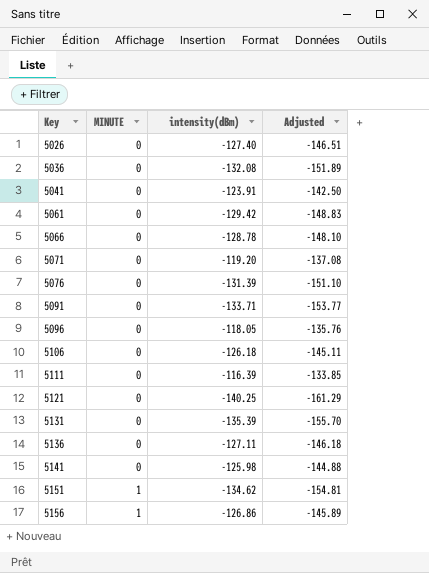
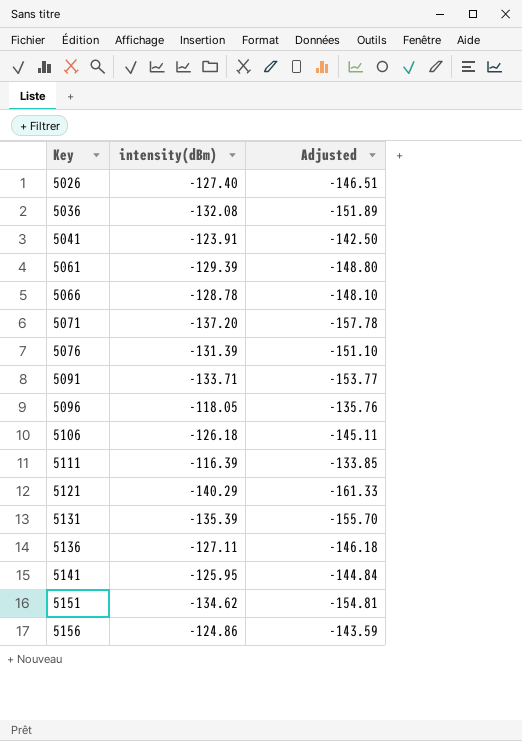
column MINUTE | position: 2 -> none
5061 | intensity(dBm): -129.42 -> -129.39
5061 | Adjusted: -148.83 -> -148.80
5071 | intensity(dBm): -119.20 -> -137.20
5071 | Adjusted: -137.08 -> -157.78
5121 | intensity(dBm): -140.25 -> -140.29
5121 | Adjusted: -161.29 -> -161.33
5141 | intensity(dBm): -125.98 -> -125.95
5141 | Adjusted: -144.88 -> -144.84
5156 | intensity(dBm): -126.86 -> -124.86
5156 | Adjusted: -145.89 -> -143.59

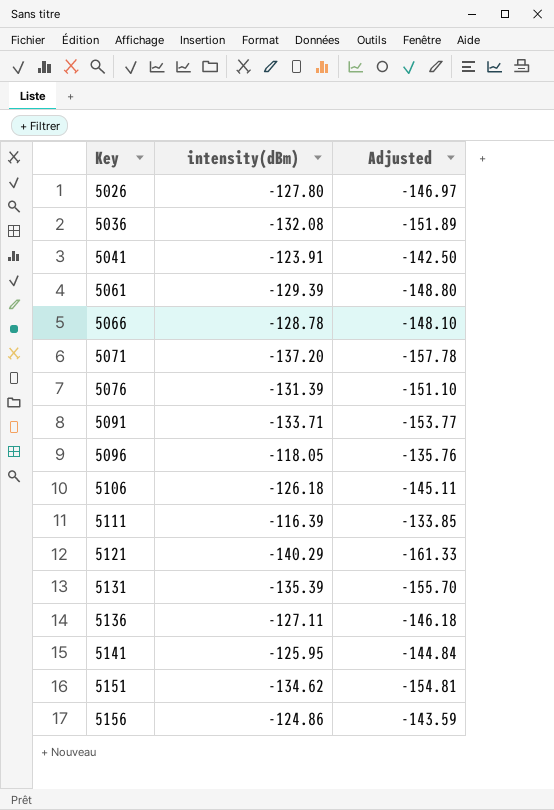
5026 | intensity(dBm): -127.40 -> -127.80
5026 | Adjusted: -146.51 -> -146.97

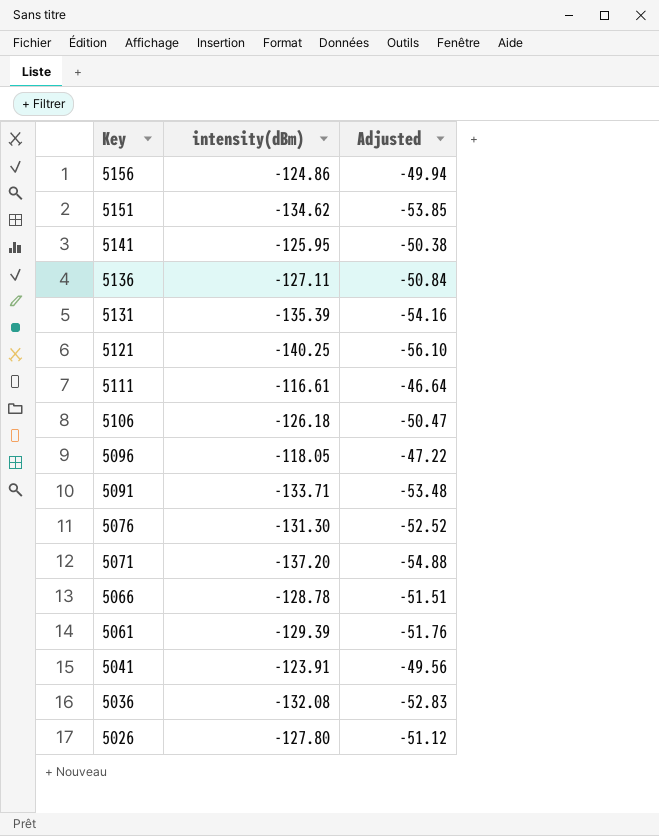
row order: Key ascending -> Key descending
column Adjusted | formula: [intensity(dBm)] * 1.15 -> [intensity(dBm)] * 0.4
5121 | intensity(dBm): -140.29 -> -140.25
5111 | intensity(dBm): -116.39 -> -116.61
5076 | intensity(dBm): -131.39 -> -131.30

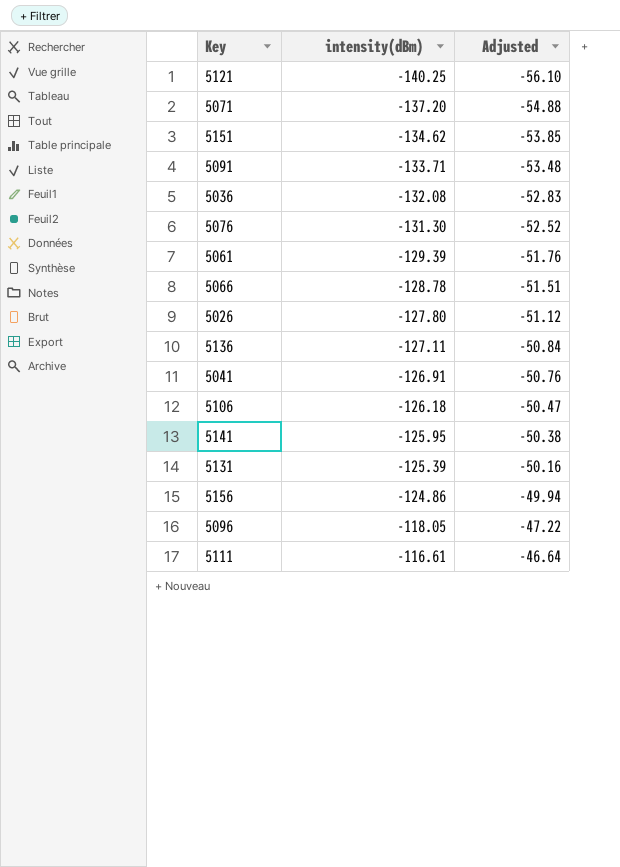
row order: Key descending -> intensity(dBm) ascending
5041 | intensity(dBm): -123.91 -> -126.91
5041 | Adjusted: -49.56 -> -50.76
5131 | intensity(dBm): -135.39 -> -125.39
5131 | Adjusted: -54.16 -> -50.16

